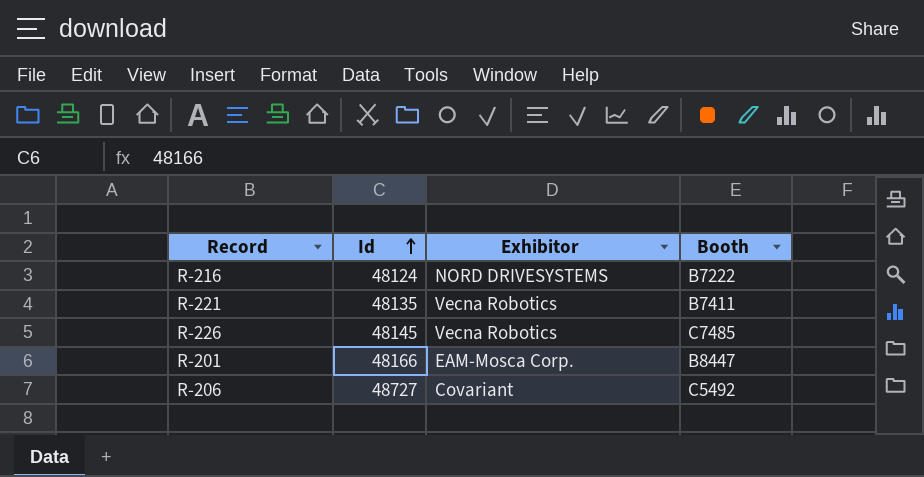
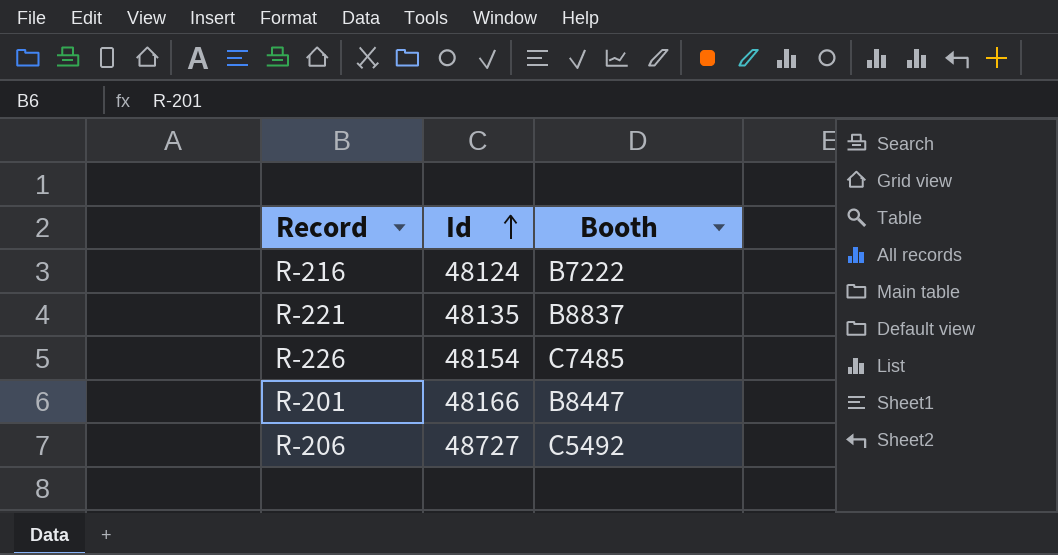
column Exhibitor | position: 3 -> none
R-221 | Booth: B7411 -> B8837
R-226 | Id: 48145 -> 48154

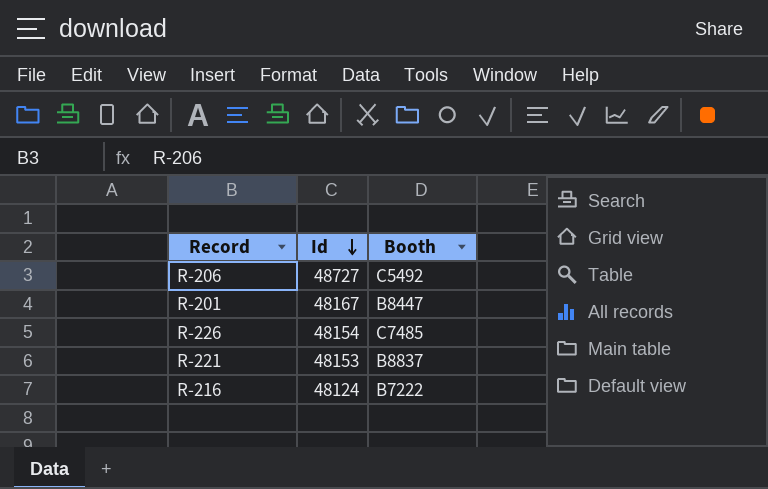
row order: Id ascending -> Id descending
R-201 | Id: 48166 -> 48167
R-221 | Id: 48135 -> 48153

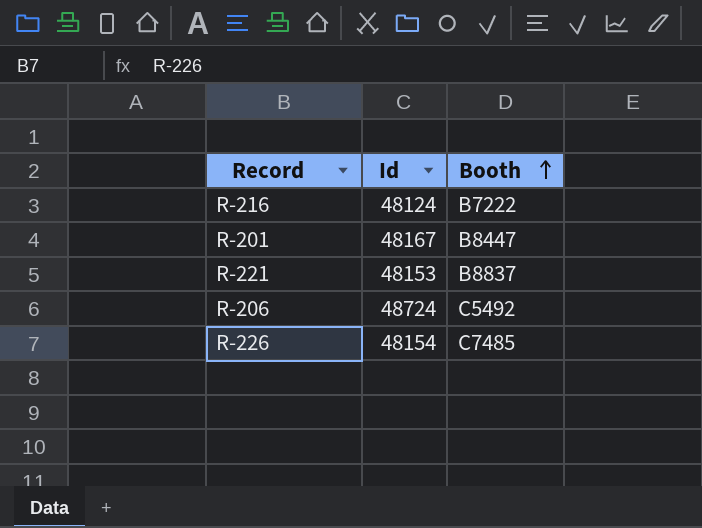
row order: Id descending -> Booth ascending
R-206 | Id: 48727 -> 48724

